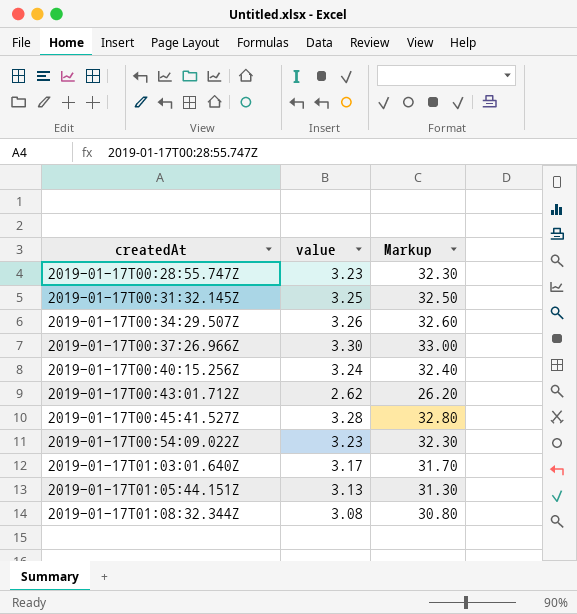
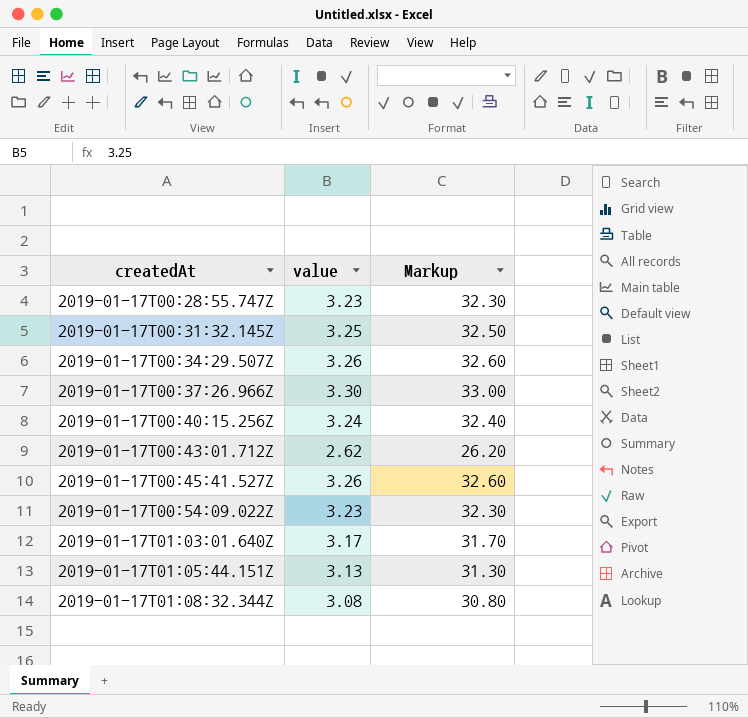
2019-01-17T00:45:41.527Z | value: 3.28 -> 3.26
2019-01-17T00:45:41.527Z | Markup: 32.80 -> 32.60

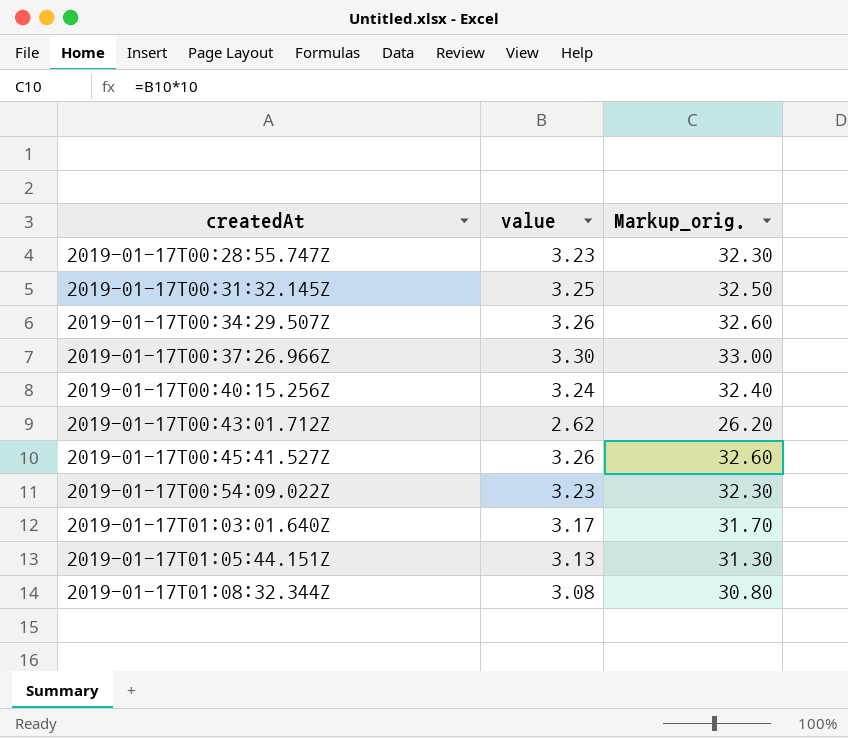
column name: Markup -> Markup_orig.

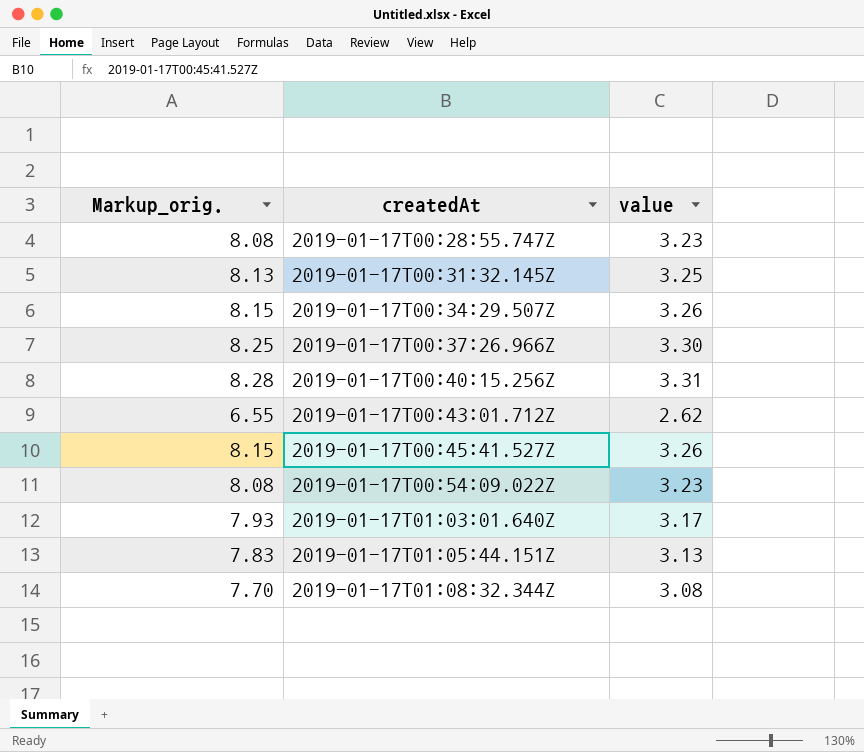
column Markup_orig. | formula: [value] * 10 -> [value] * 2.5
column Markup_orig. | position: 3 -> 1
2019-01-17T00:40:15.256Z | value: 3.24 -> 3.31

